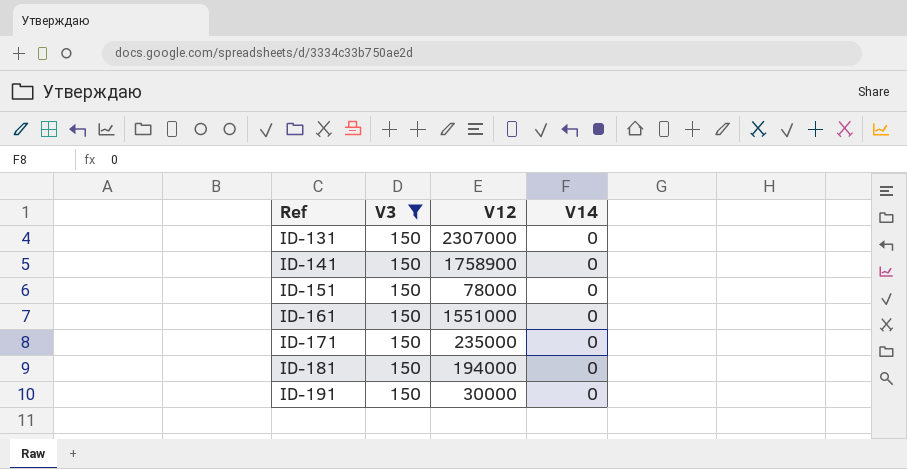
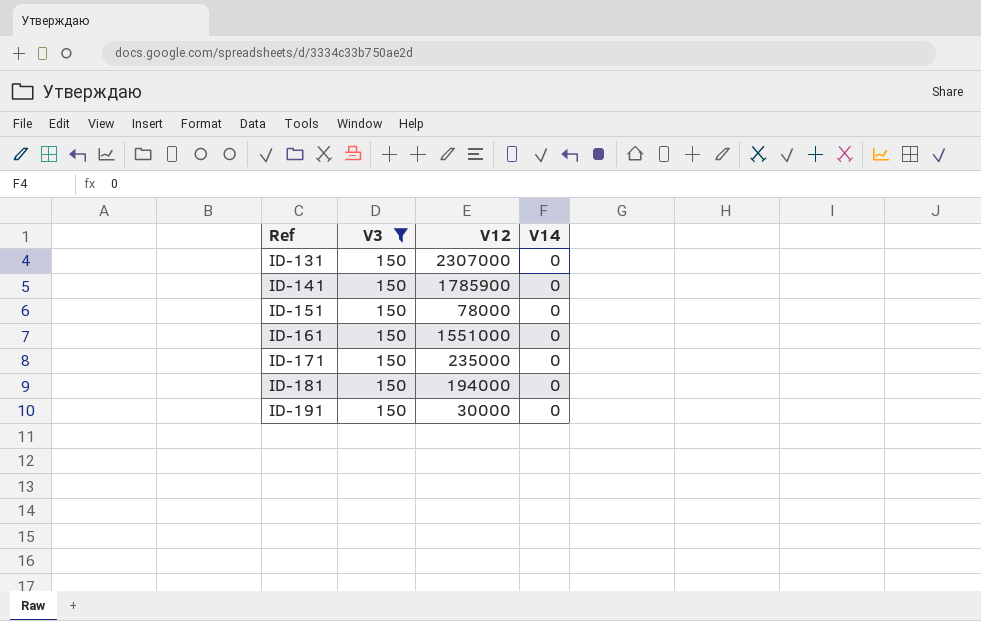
ID-141 | V12: 1758900 -> 1785900

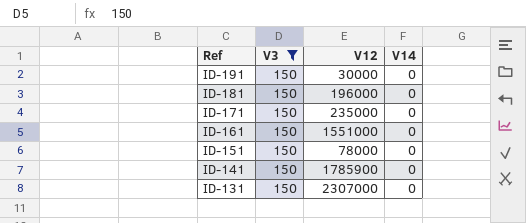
row order: Ref ascending -> Ref descending
ID-181 | V12: 194000 -> 196000

